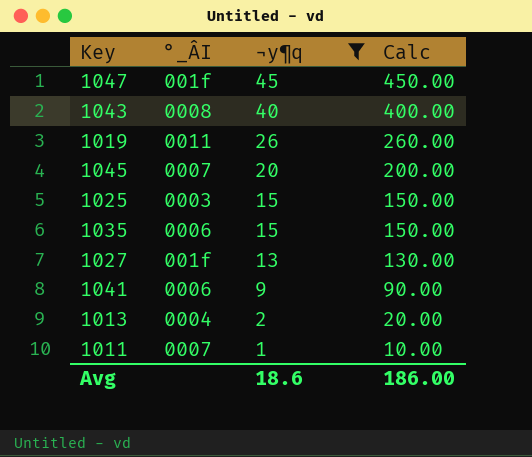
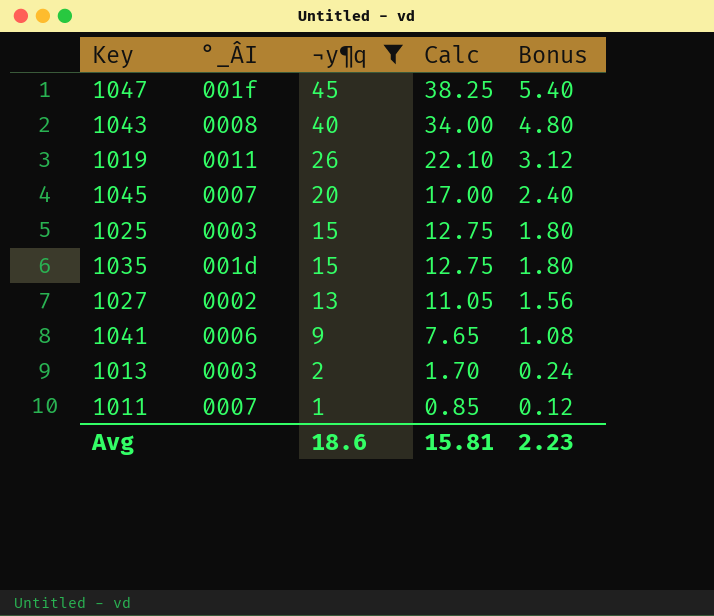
column Calc | formula: [¬y¶q] * 10 -> [¬y¶q] * 0.85
column Bonus | formula: none -> [¬y¶q] * 0.12
1035 | °_ÂI: 0006 -> 001d
1027 | °_ÂI: 001f -> 0002
1013 | °_ÂI: 0004 -> 0003
Avg | Calc: 186.00 -> 15.81

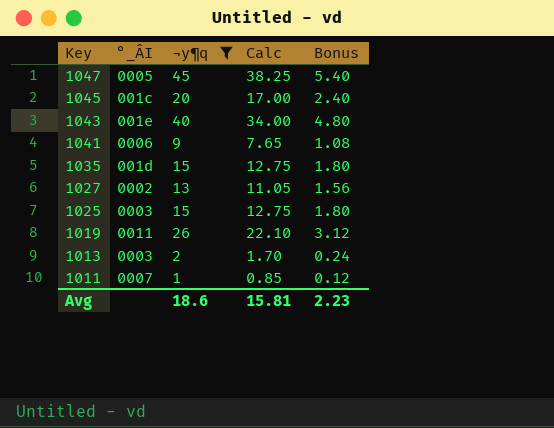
row order: ¬y¶q descending -> Key descending
1047 | °_ÂI: 001f -> 0005
1045 | °_ÂI: 0007 -> 001c
1043 | °_ÂI: 0008 -> 001e

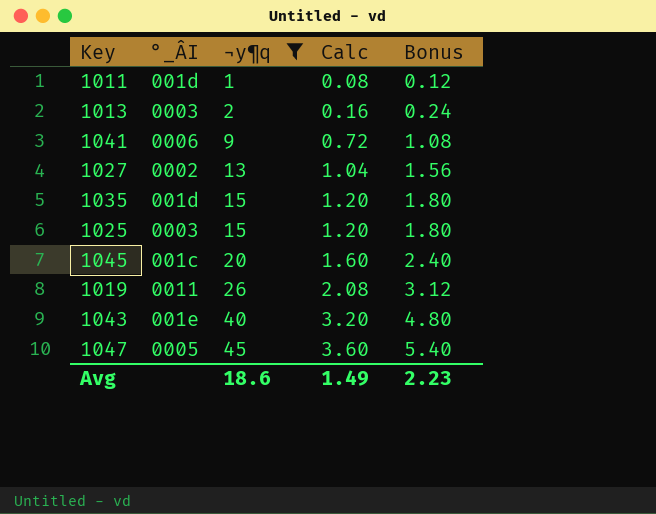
row order: Key descending -> ¬y¶q ascending
column Calc | formula: [¬y¶q] * 0.85 -> [¬y¶q] * 0.08
1011 | °_ÂI: 0007 -> 001d
Avg | Calc: 15.81 -> 1.49

